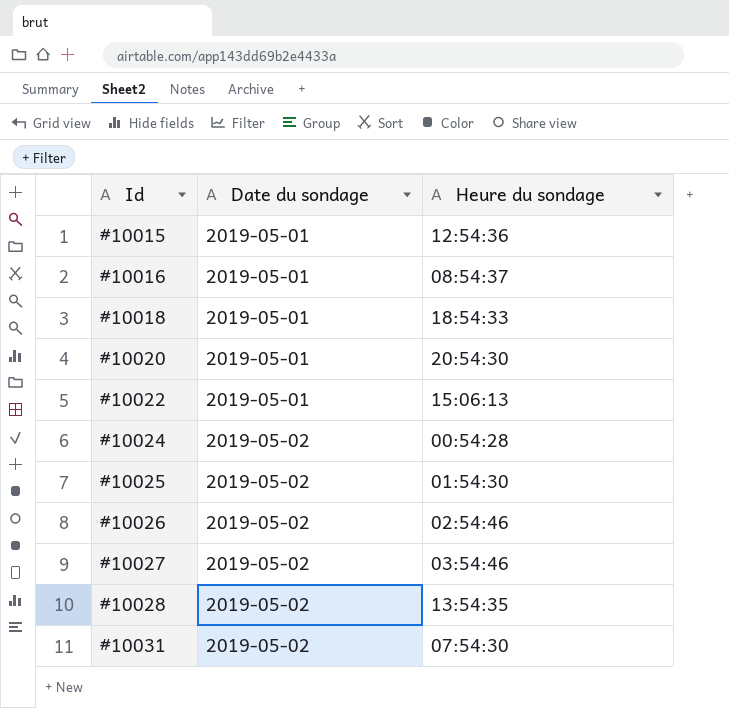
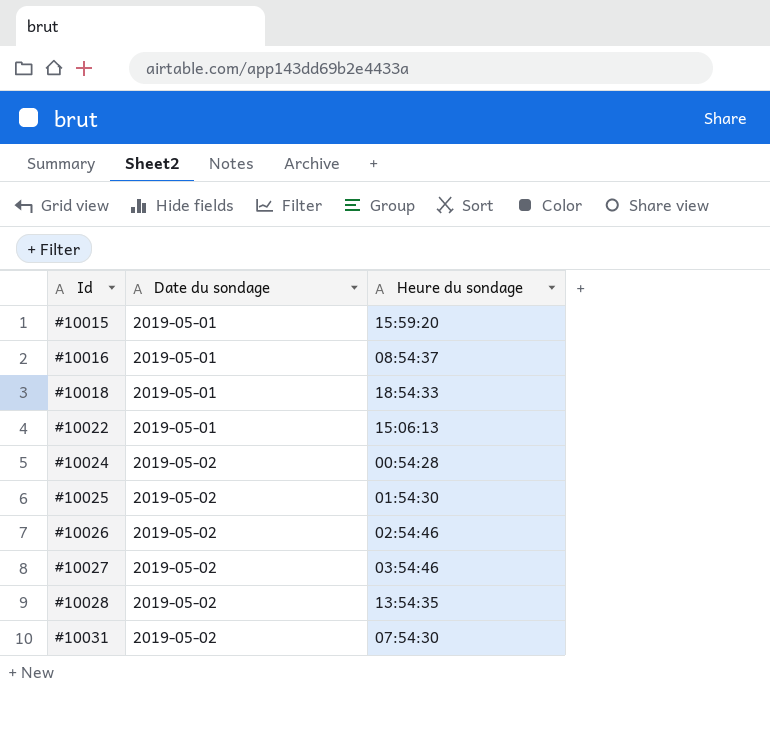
row #10020: 2019-05-01 | 20:54:30 -> none
#10015 | Heure du sondage: 12:54:36 -> 15:59:20

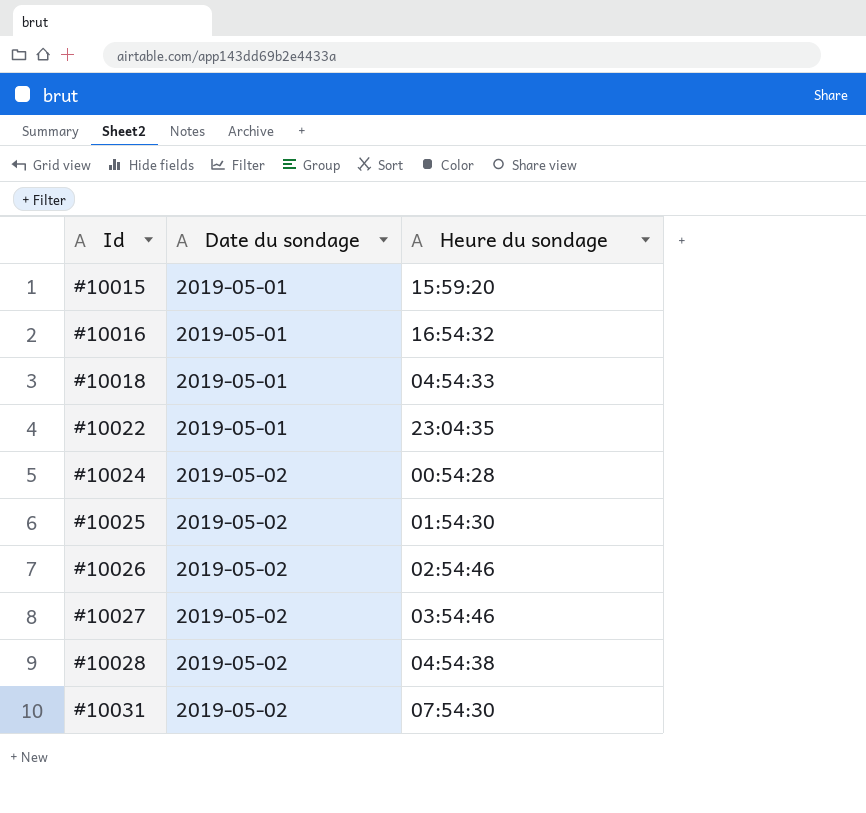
#10016 | Heure du sondage: 08:54:37 -> 16:54:32
#10018 | Heure du sondage: 18:54:33 -> 04:54:33
#10022 | Heure du sondage: 15:06:13 -> 23:04:35
#10028 | Heure du sondage: 13:54:35 -> 04:54:38

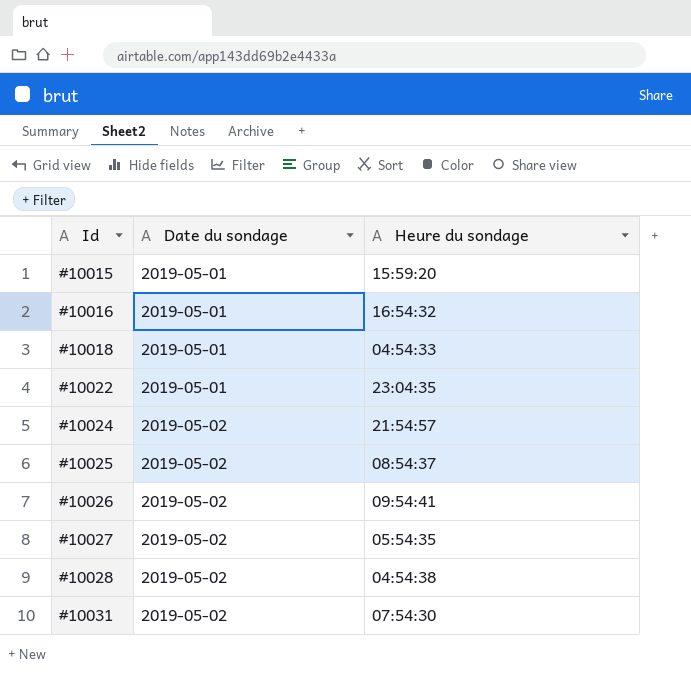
#10024 | Heure du sondage: 00:54:28 -> 21:54:57
#10025 | Heure du sondage: 01:54:30 -> 08:54:37
#10026 | Heure du sondage: 02:54:46 -> 09:54:41
#10027 | Heure du sondage: 03:54:46 -> 05:54:35

